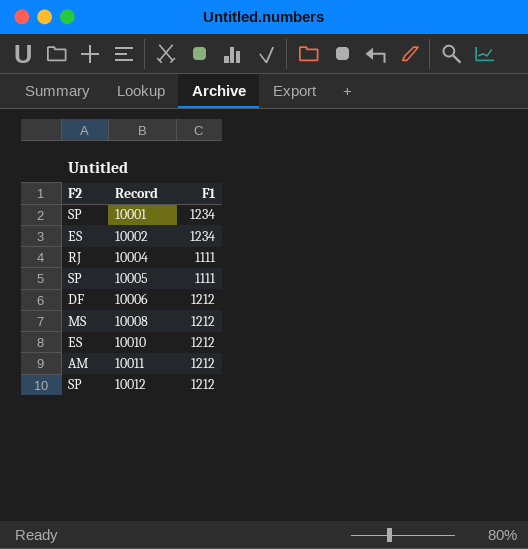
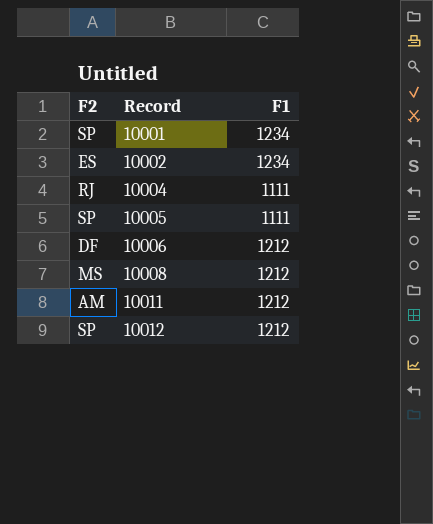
row 10010: ES | 1212 -> none

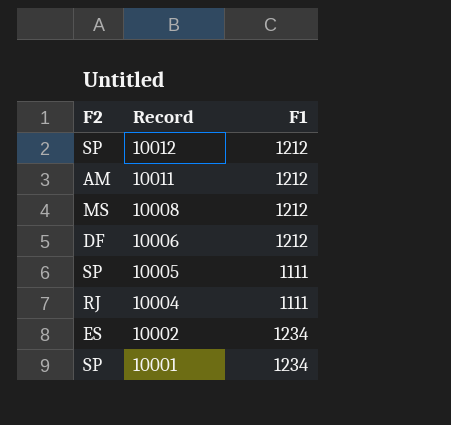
row order: Record ascending -> Record descending

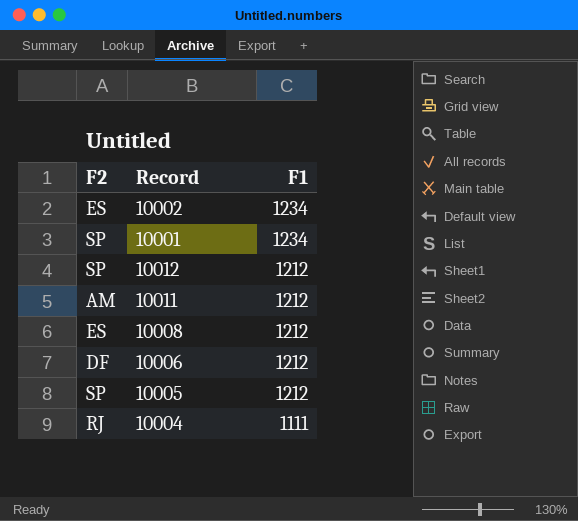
row order: Record descending -> F1 descending
10008 | F2: MS -> ES
10005 | F1: 1111 -> 1212

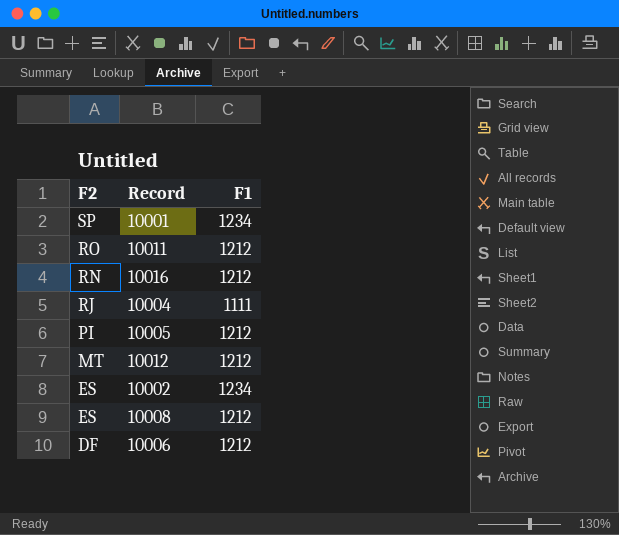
row order: F1 descending -> F2 descending
10011 | F2: AM -> RO
row 10016: none -> RN | 1212
10005 | F2: SP -> PI
10012 | F2: SP -> MT

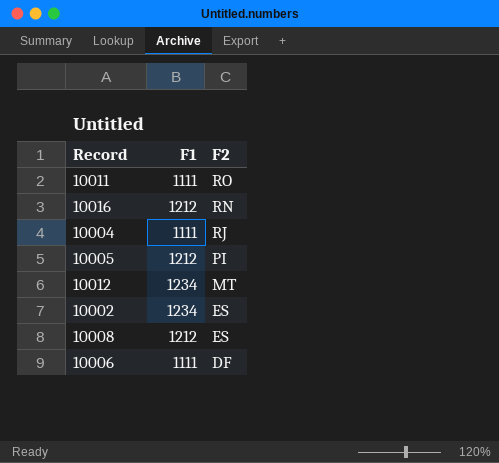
column F2 | position: 1 -> 3
row 10001: SP | 1234 -> none
10011 | F1: 1212 -> 1111
10012 | F1: 1212 -> 1234
10006 | F1: 1212 -> 1111

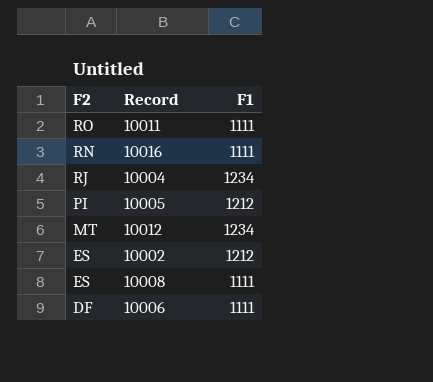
column F2 | position: 3 -> 1
10016 | F1: 1212 -> 1111
10004 | F1: 1111 -> 1234
10002 | F1: 1234 -> 1212
10008 | F1: 1212 -> 1111

